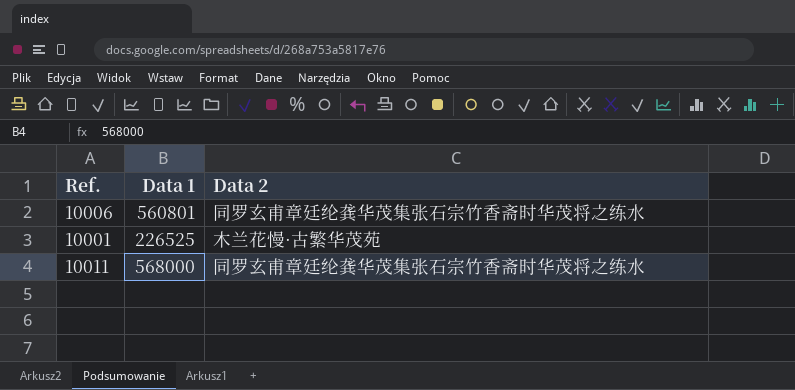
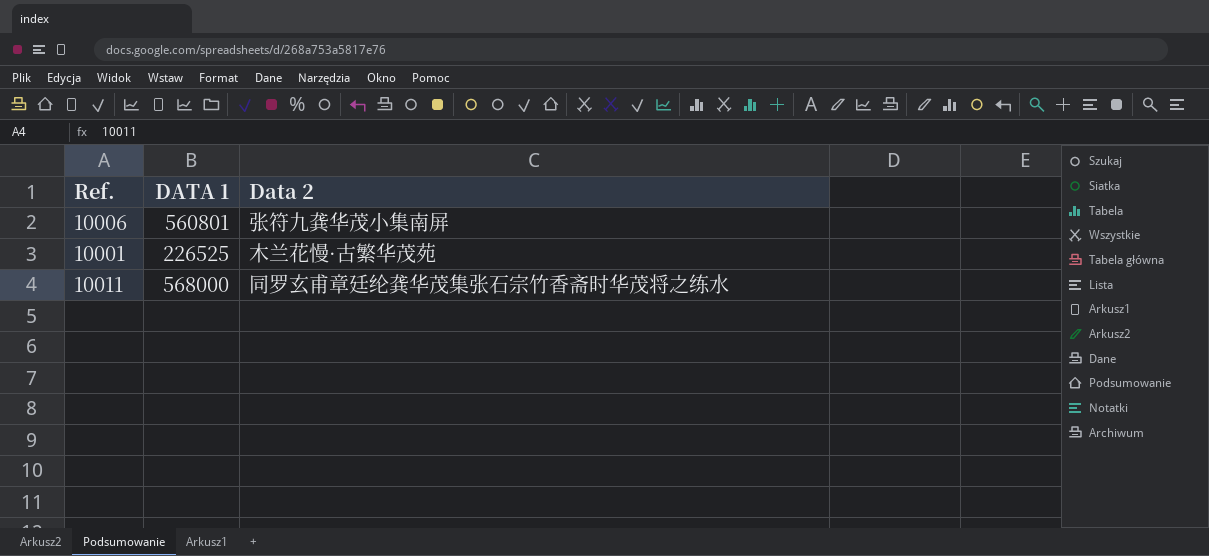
column name: Data 1 -> DATA 1
10006 | Data 2: 同罗玄甫章廷纶龚华茂集张石宗竹香斋时华茂将之练水 -> 张符九龚华茂小集南屏

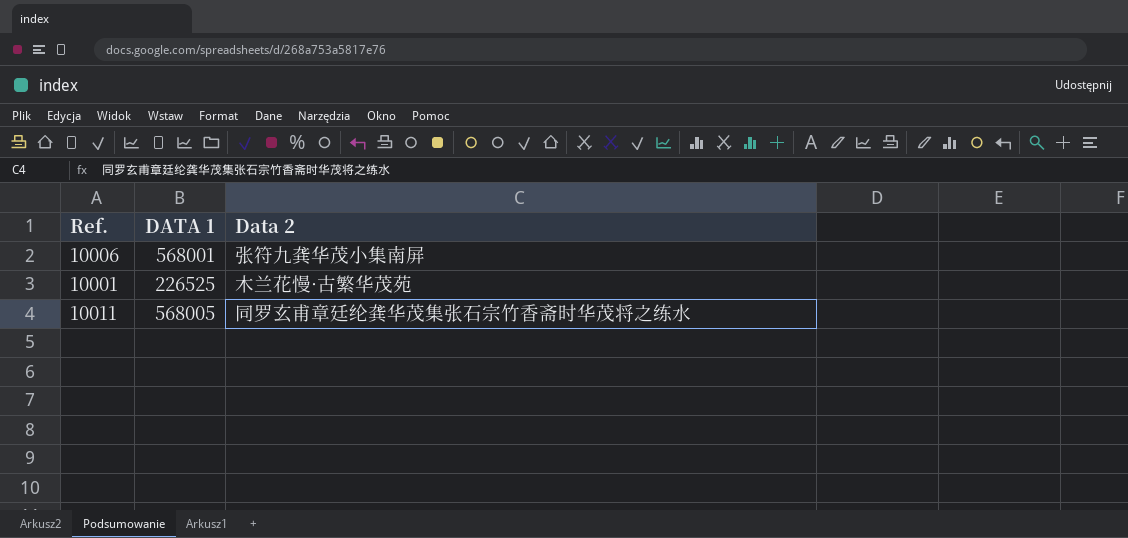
10006 | DATA 1: 560801 -> 568001
10011 | DATA 1: 568000 -> 568005

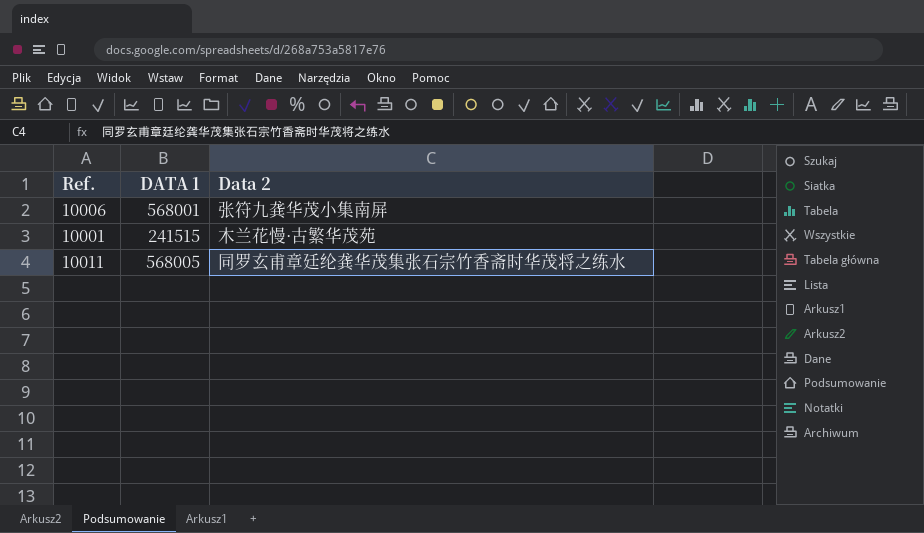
10001 | DATA 1: 226525 -> 241515

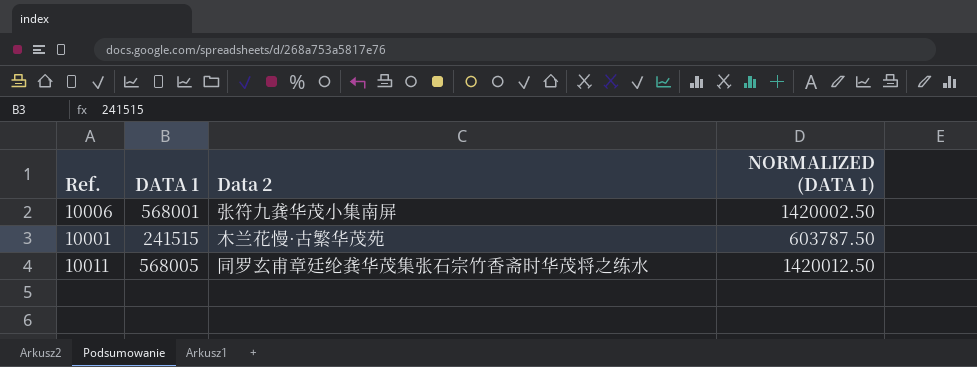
column NORMALIZED (DATA 1) | formula: none -> [DATA 1] * 2.5

